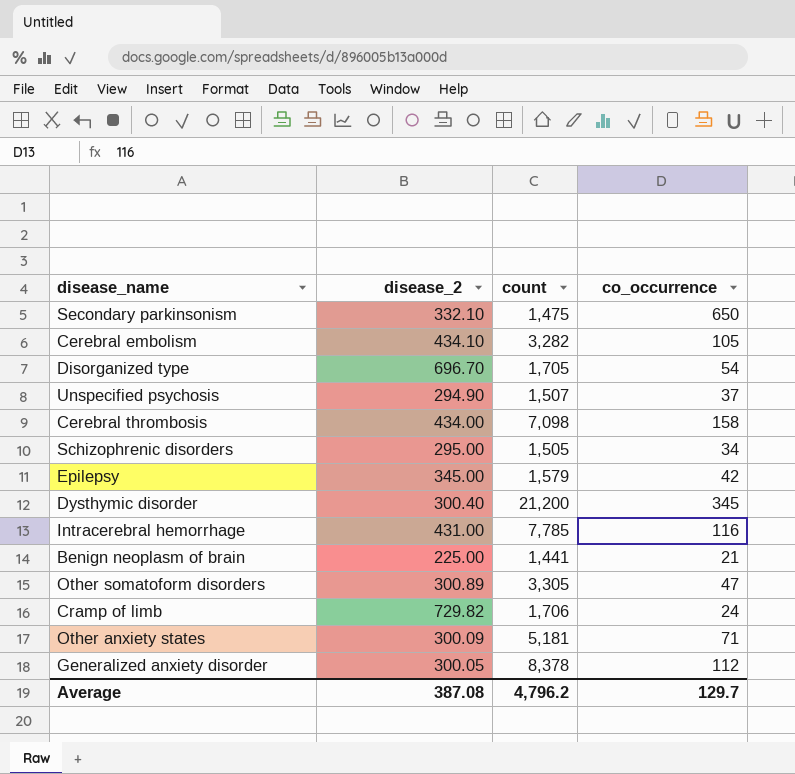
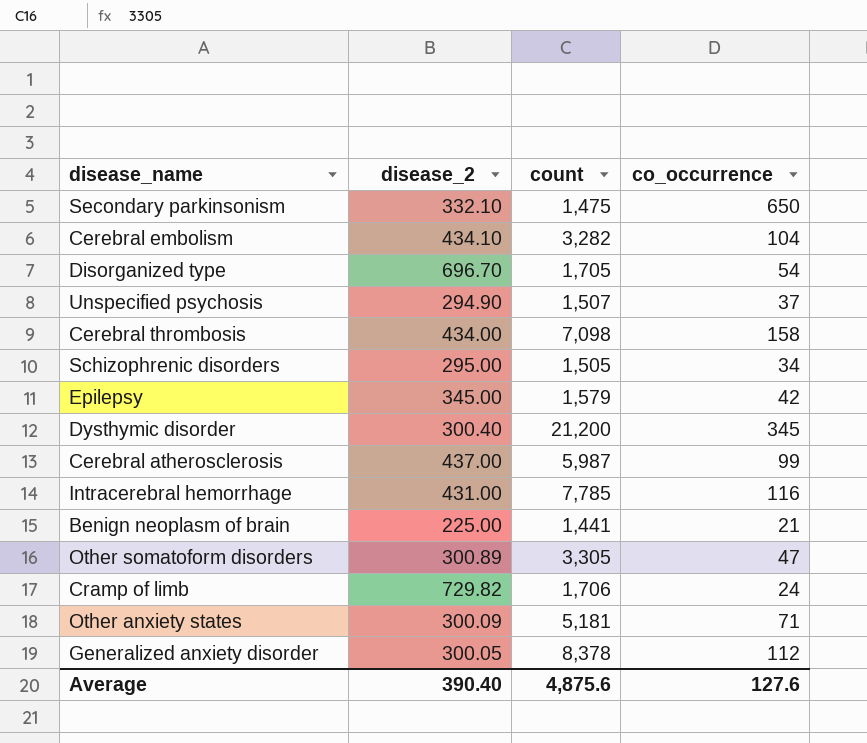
Cerebral embolism | co_occurrence: 105 -> 104
row Cerebral atherosclerosis: none -> 437.00 | 5,987 | 99
Average | disease_2: 387.08 -> 390.40
Average | count: 4,796.2 -> 4,875.6
Average | co_occurrence: 129.7 -> 127.6

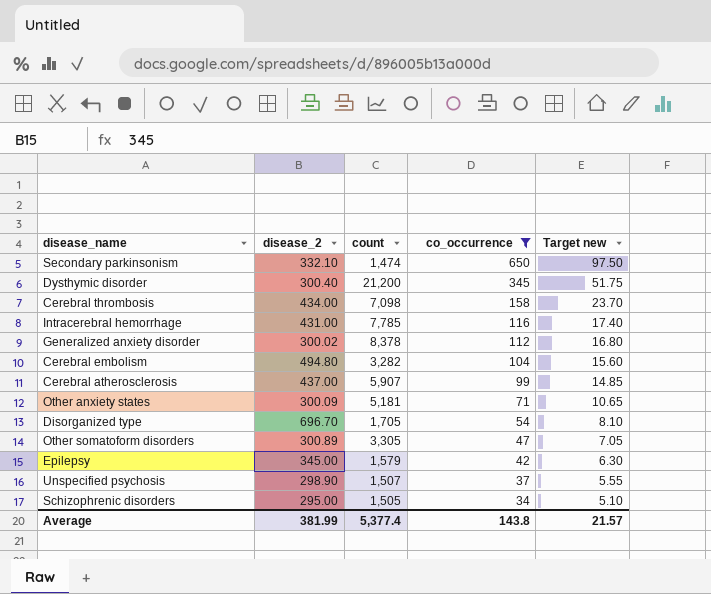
filter: none -> co_occurrence >= 34
row order: none -> co_occurrence descending
column Target new | formula: none -> [co_occurrence] * 0.15
Secondary parkinsonism | count: 1,475 -> 1,474
Generalized anxiety disorder | disease_2: 300.05 -> 300.02
Cerebral embolism | disease_2: 434.10 -> 494.80
Cerebral atherosclerosis | count: 5,987 -> 5,907
Unspecified psychosis | disease_2: 294.90 -> 298.90
Average | disease_2: 390.40 -> 381.99
Average | count: 4,875.6 -> 5,377.4
Average | co_occurrence: 127.6 -> 143.8

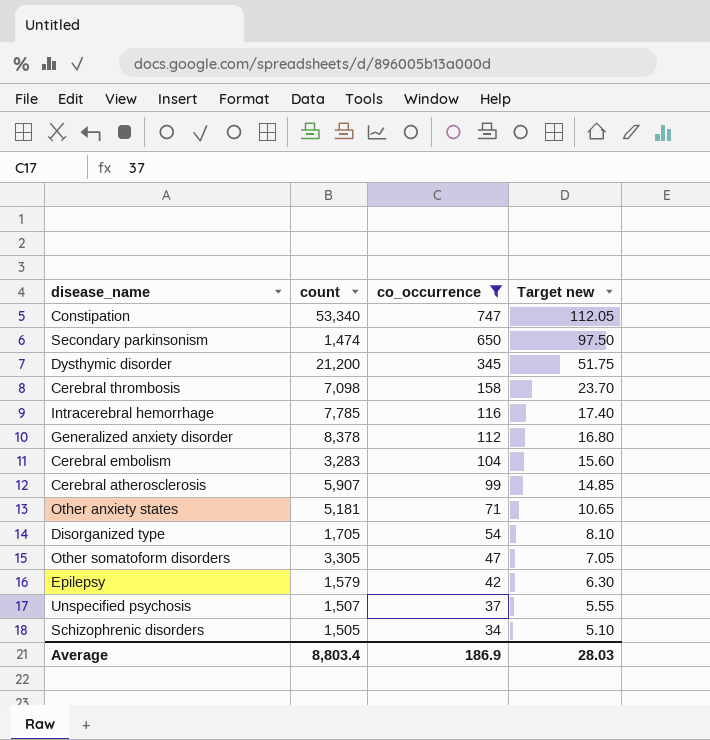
column disease_2 | position: 2 -> none
row Constipation: none -> 53,340 | 747 | 112.05
Cerebral embolism | count: 3,282 -> 3,283
Average | count: 5,377.4 -> 8,803.4
Average | co_occurrence: 143.8 -> 186.9
Average | Target new: 21.57 -> 28.03

